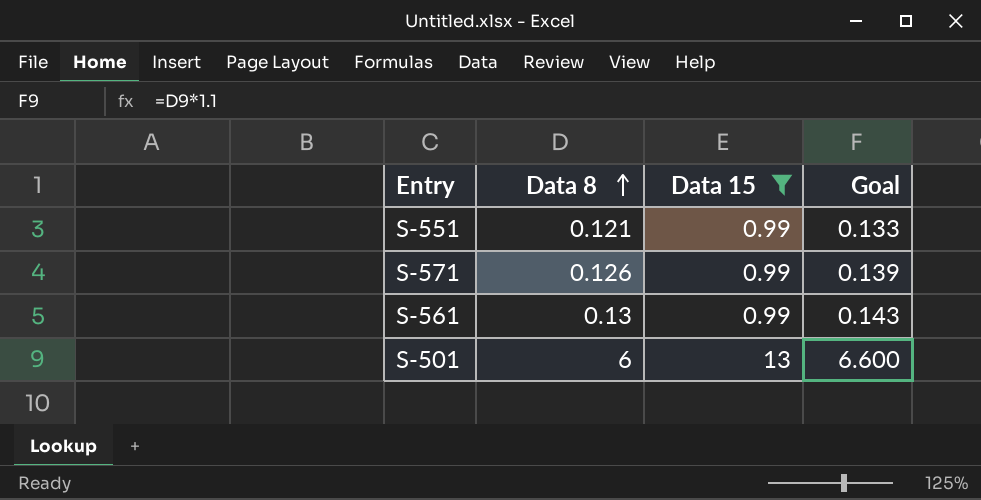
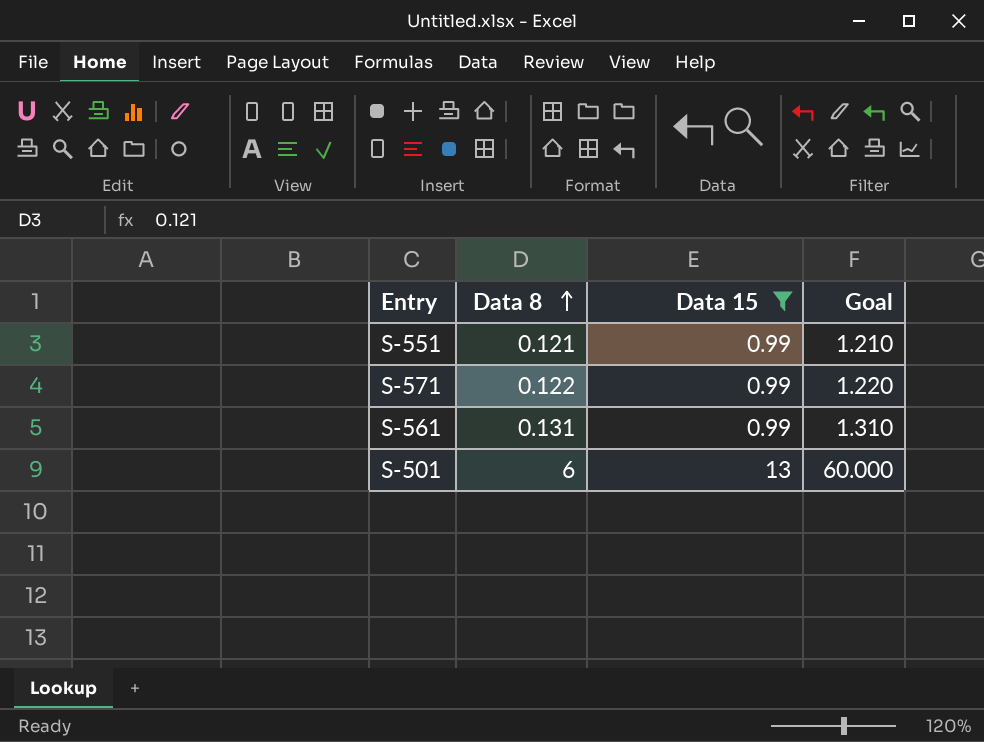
column Goal | formula: [Data 8] * 1.1 -> [Data 8] * 10
S-571 | Data 8: 0.126 -> 0.122
S-561 | Data 8: 0.13 -> 0.131

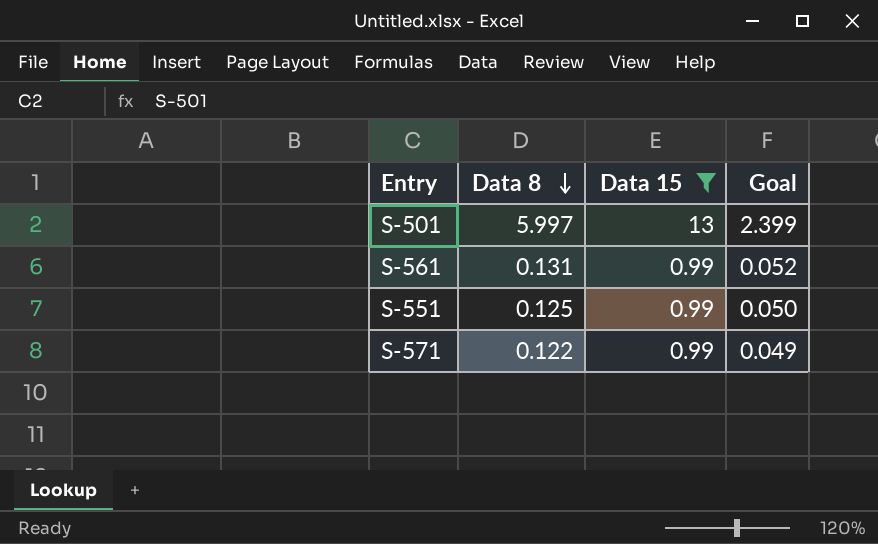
row order: Data 8 ascending -> Data 8 descending
column Goal | formula: [Data 8] * 10 -> [Data 8] * 0.4
S-501 | Data 8: 6 -> 5.997
S-551 | Data 8: 0.121 -> 0.125

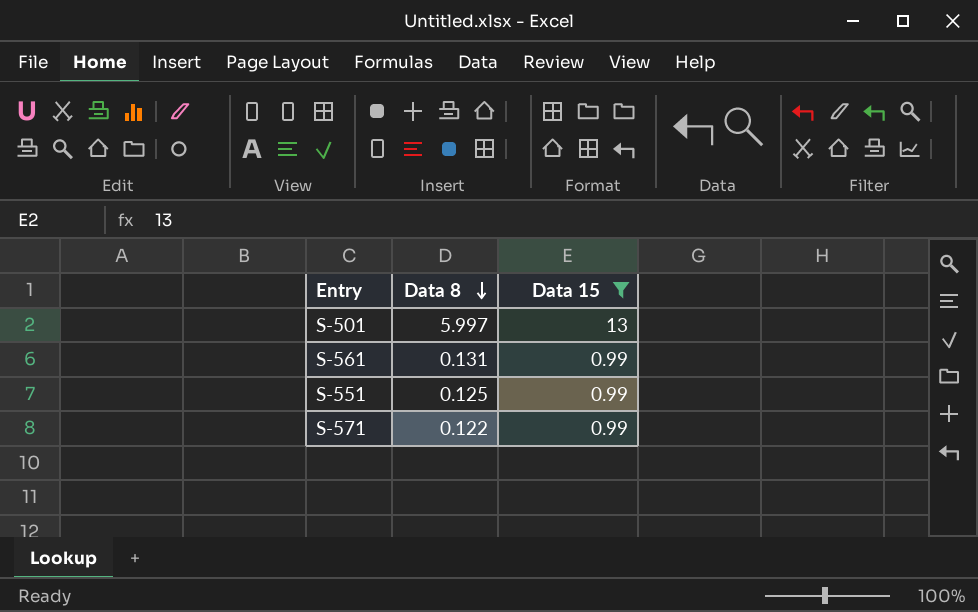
column Goal | formula: [Data 8] * 0.4 -> none

